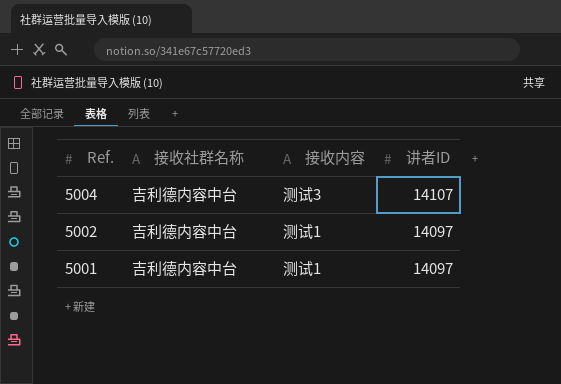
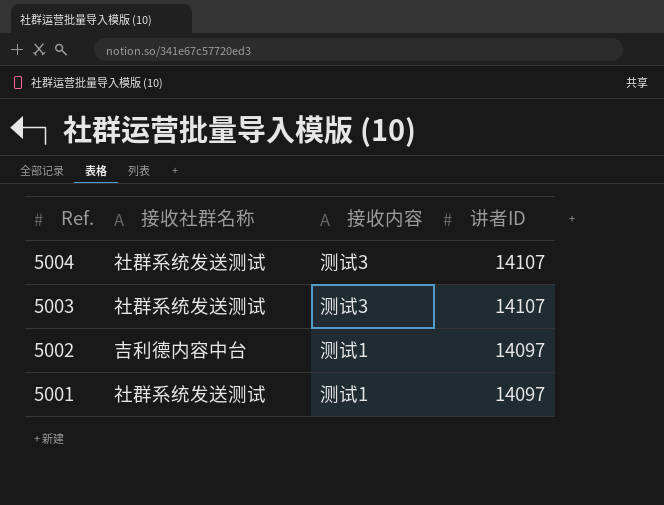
5004 | 接收社群名称: 吉利德内容中台 -> 社群系统发送测试
row 5003: none -> 社群系统发送测试 | 测试3 | 14107
5001 | 接收社群名称: 吉利德内容中台 -> 社群系统发送测试

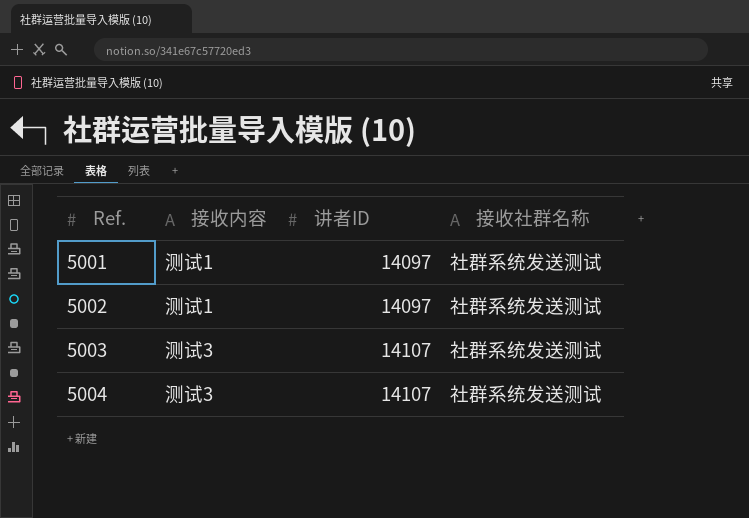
row order: Ref. descending -> Ref. ascending
column 接收社群名称 | position: 2 -> 4
5002 | 接收社群名称: 吉利德内容中台 -> 社群系统发送测试

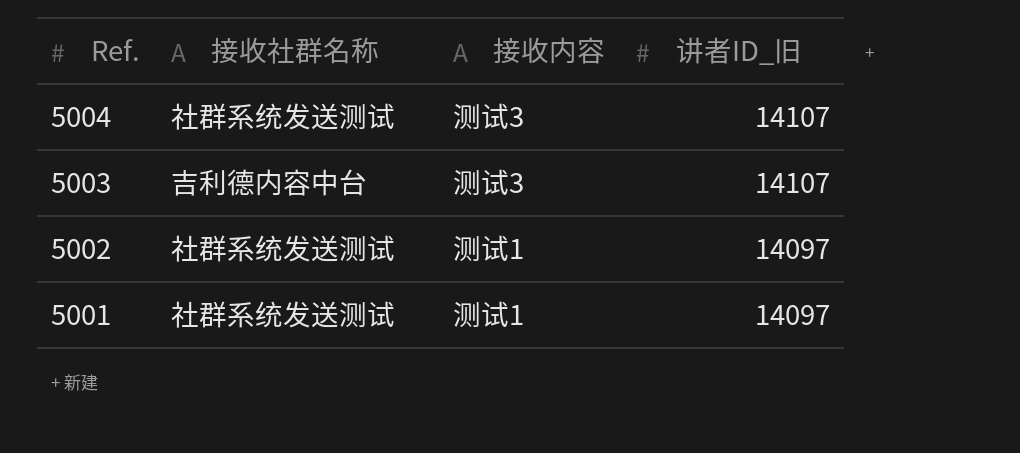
row order: Ref. ascending -> Ref. descending
column 接收社群名称 | position: 4 -> 2
column name: 讲者ID -> 讲者ID_旧
5003 | 接收社群名称: 社群系统发送测试 -> 吉利德内容中台

